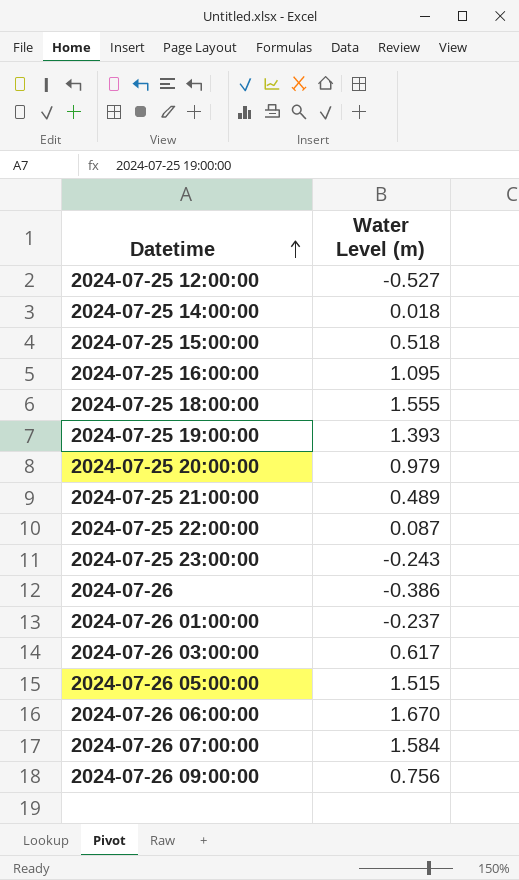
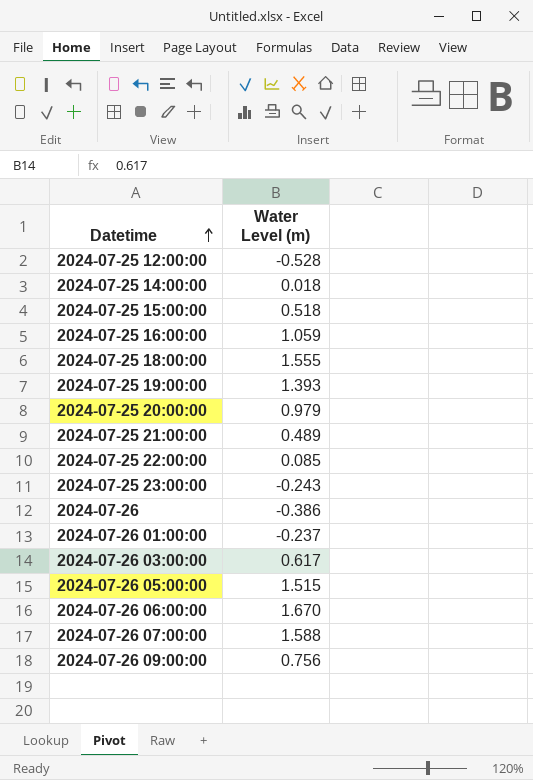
2024-07-25 12:00:00 | Water Level (m): -0.527 -> -0.528
2024-07-25 16:00:00 | Water Level (m): 1.095 -> 1.059
2024-07-25 22:00:00 | Water Level (m): 0.087 -> 0.085
2024-07-26 07:00:00 | Water Level (m): 1.584 -> 1.588

